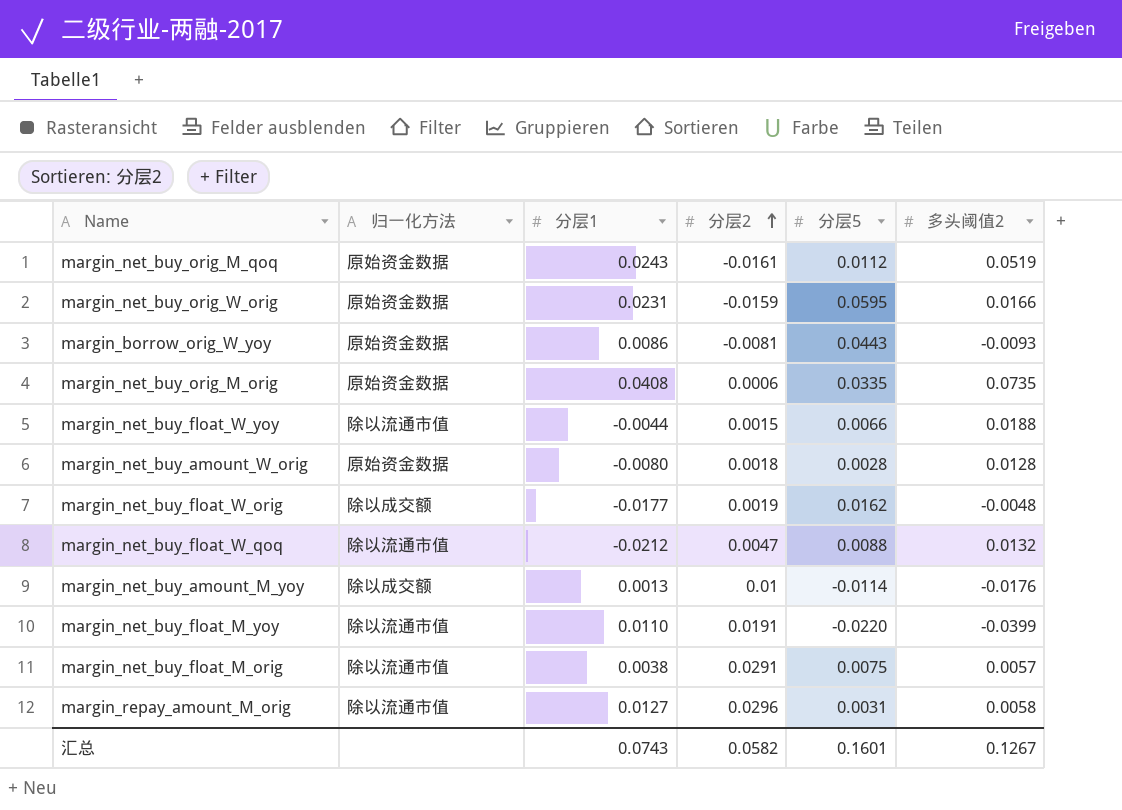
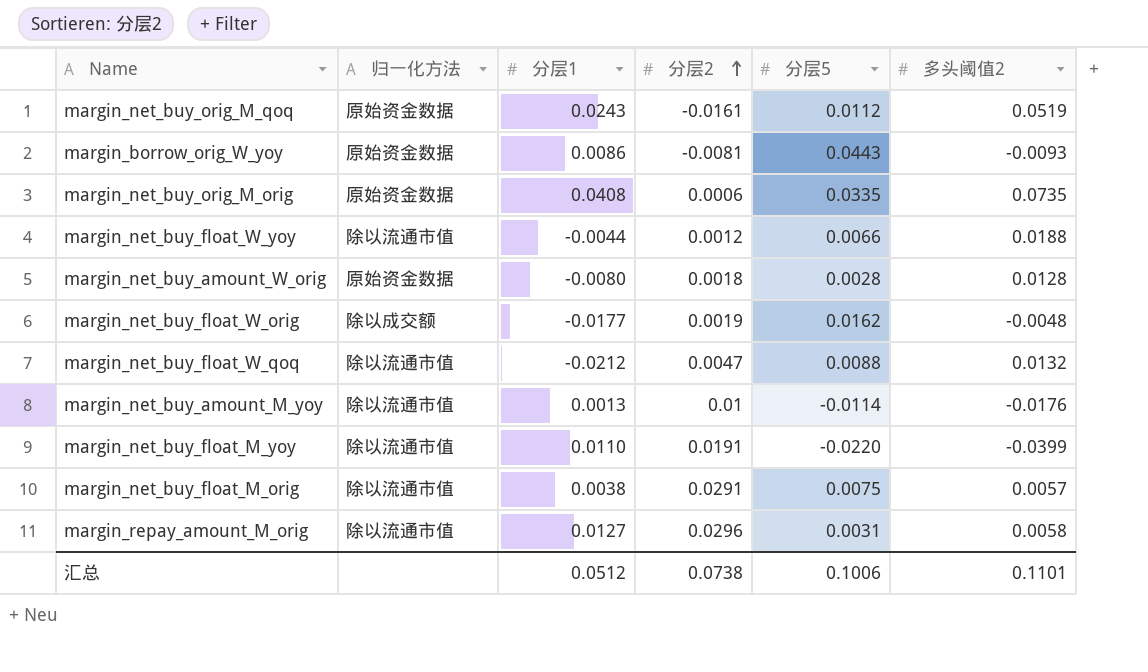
row margin_net_buy_orig_W_orig: 原始资金数据 | 0.0231 | -0.0159 | 0.0595 | 0.0166 -> none
margin_net_buy_float_W_yoy | 分层2: 0.0015 -> 0.0012
margin_net_buy_amount_M_yoy | 归一化方法: 除以成交额 -> 除以流通市值
汇总 | 分层1: 0.0743 -> 0.0512
汇总 | 分层2: 0.0582 -> 0.0738
汇总 | 分层5: 0.1601 -> 0.1006
汇总 | 多头阈值2: 0.1267 -> 0.1101

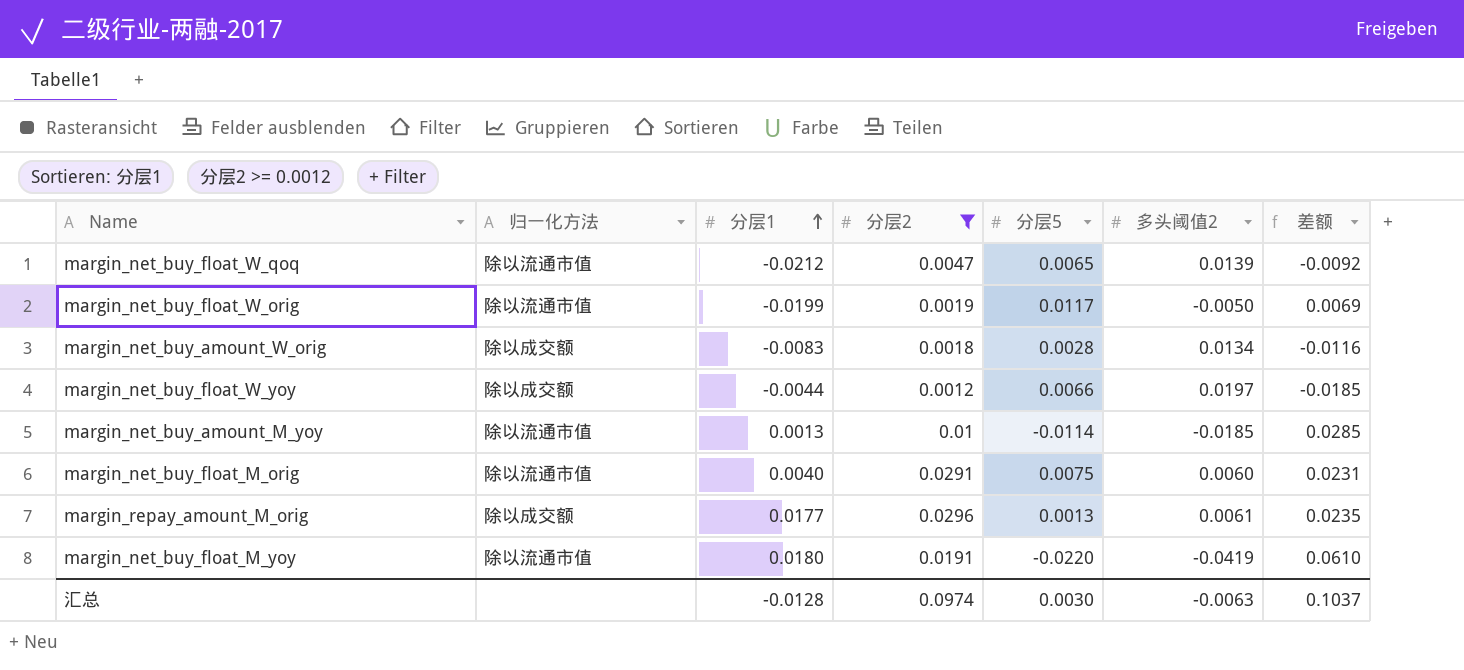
filter: none -> 分层2 >= 0.0012
row order: 分层2 ascending -> 分层1 ascending
column 差额 | formula: none -> [分层2] - [多头阈值2]
margin_net_buy_float_W_qoq | 分层5: 0.0088 -> 0.0065
margin_net_buy_float_W_qoq | 多头阈值2: 0.0132 -> 0.0139
margin_net_buy_float_W_orig | 归一化方法: 除以成交额 -> 除以流通市值
margin_net_buy_float_W_orig | 分层1: -0.0177 -> -0.0199
margin_net_buy_float_W_orig | 分层5: 0.0162 -> 0.0117
margin_net_buy_float_W_orig | 多头阈值2: -0.0048 -> -0.0050
margin_net_buy_amount_W_orig | 归一化方法: 原始资金数据 -> 除以成交额
margin_net_buy_amount_W_orig | 分层1: -0.0080 -> -0.0083
margin_net_buy_amount_W_orig | 多头阈值2: 0.0128 -> 0.0134
margin_net_buy_float_W_yoy | 归一化方法: 除以流通市值 -> 除以成交额
margin_net_buy_float_W_yoy | 多头阈值2: 0.0188 -> 0.0197
margin_net_buy_amount_M_yoy | 多头阈值2: -0.0176 -> -0.0185
margin_net_buy_float_M_orig | 分层1: 0.0038 -> 0.0040
margin_net_buy_float_M_orig | 多头阈值2: 0.0057 -> 0.0060
margin_repay_amount_M_orig | 归一化方法: 除以流通市值 -> 除以成交额
margin_repay_amount_M_orig | 分层1: 0.0127 -> 0.0177
margin_repay_amount_M_orig | 分层5: 0.0031 -> 0.0013
margin_repay_amount_M_orig | 多头阈值2: 0.0058 -> 0.0061
margin_net_buy_float_M_yoy | 分层1: 0.0110 -> 0.0180
margin_net_buy_float_M_yoy | 多头阈值2: -0.0399 -> -0.0419
汇总 | 分层1: 0.0512 -> -0.0128
汇总 | 分层2: 0.0738 -> 0.0974
汇总 | 分层5: 0.1006 -> 0.0030
汇总 | 多头阈值2: 0.1101 -> -0.0063

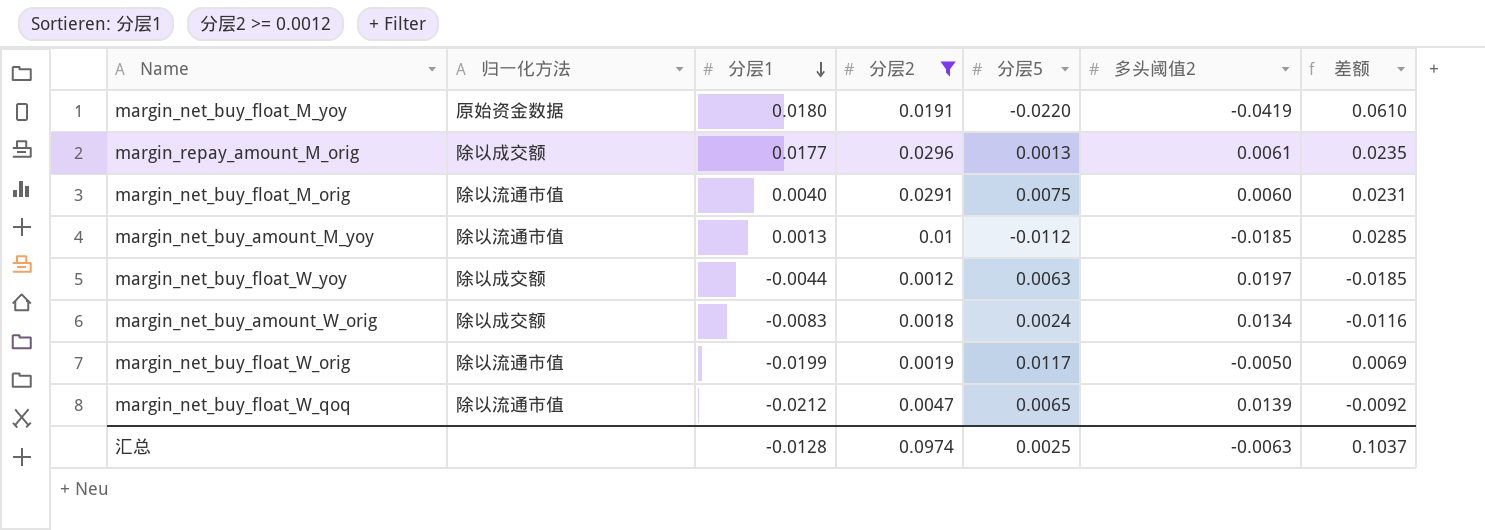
row order: 分层1 ascending -> 分层1 descending
margin_net_buy_float_M_yoy | 归一化方法: 除以流通市值 -> 原始资金数据
margin_net_buy_amount_M_yoy | 分层5: -0.0114 -> -0.0112
margin_net_buy_float_W_yoy | 分层5: 0.0066 -> 0.0063
margin_net_buy_amount_W_orig | 分层5: 0.0028 -> 0.0024
汇总 | 分层5: 0.0030 -> 0.0025

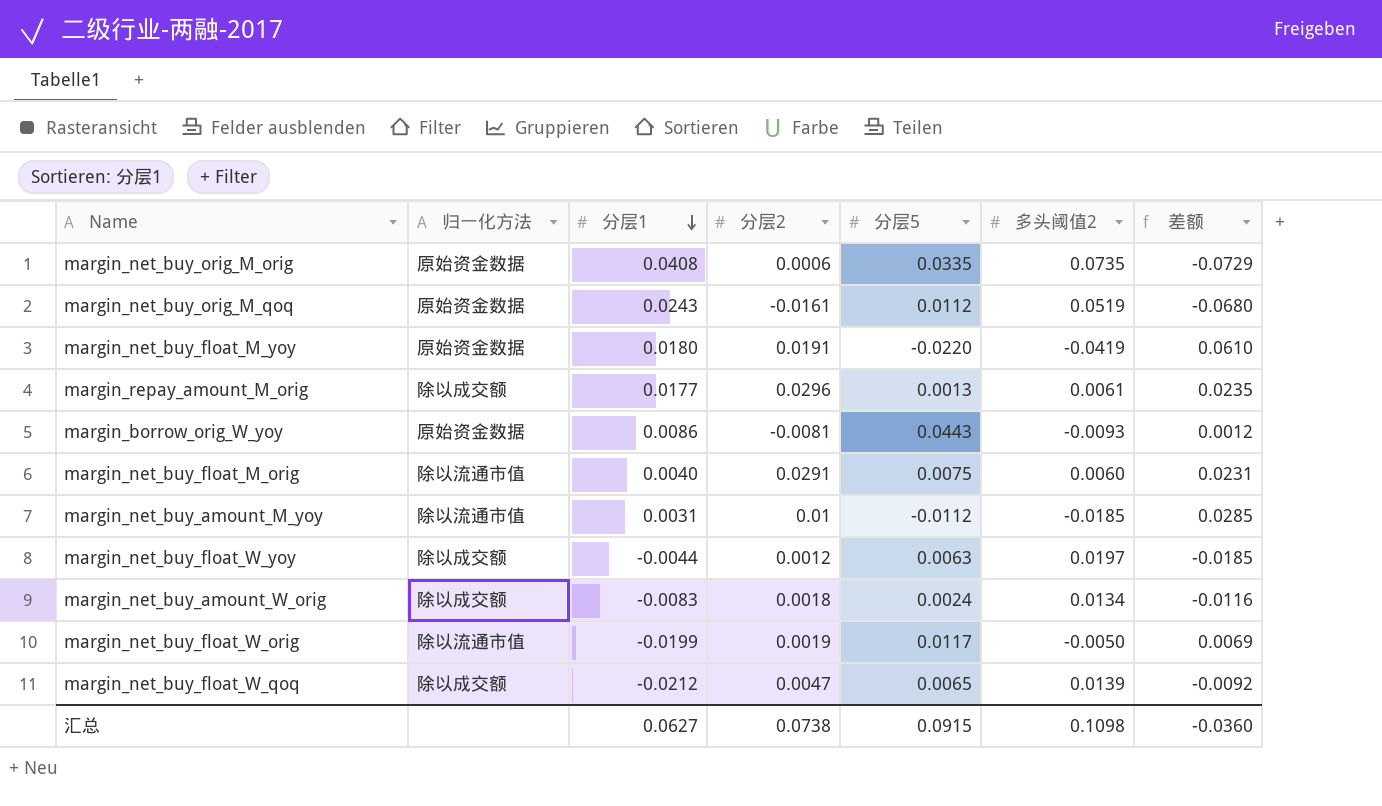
filter: 分层2 >= 0.0012 -> none
margin_net_buy_amount_M_yoy | 分层1: 0.0013 -> 0.0031
margin_net_buy_float_W_qoq | 归一化方法: 除以流通市值 -> 除以成交额
汇总 | 分层1: -0.0128 -> 0.0627
汇总 | 分层2: 0.0974 -> 0.0738
汇总 | 分层5: 0.0025 -> 0.0915
汇总 | 多头阈值2: -0.0063 -> 0.1098
汇总 | 差额: 0.1037 -> -0.0360

